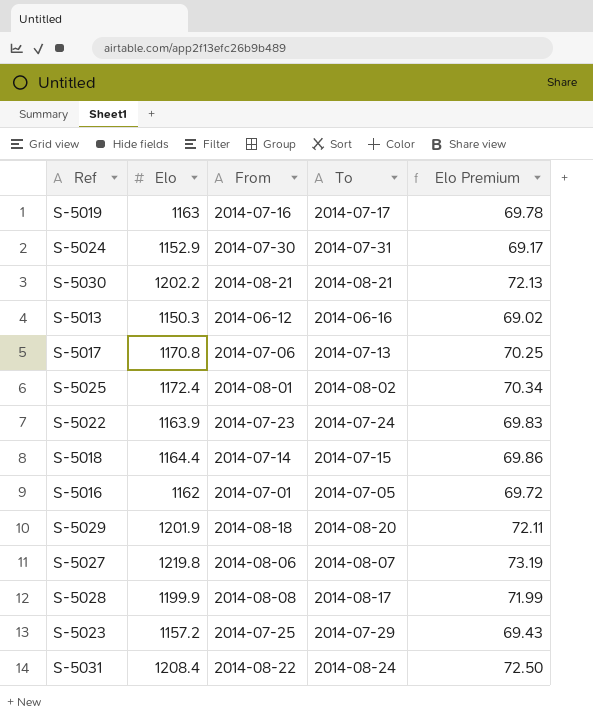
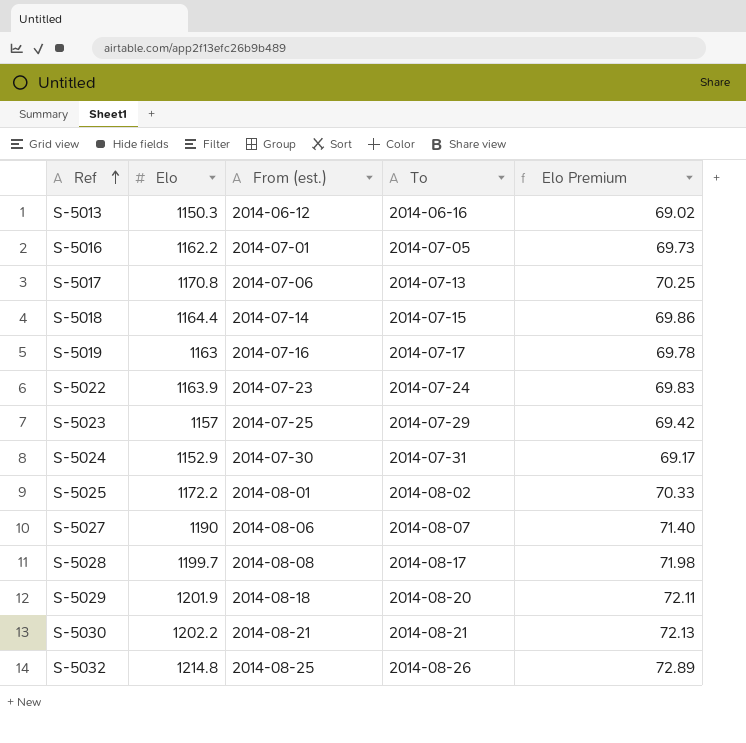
row order: none -> Ref ascending
column name: From -> From (est.)
row S-5031: 1208.4 | 2014-08-22 | 2014-08-24 | 72.50 -> none
S-5016 | Elo: 1162 -> 1162.2
S-5016 | Elo Premium: 69.72 -> 69.73
S-5023 | Elo: 1157.2 -> 1157
S-5023 | Elo Premium: 69.43 -> 69.42
S-5025 | Elo: 1172.4 -> 1172.2
S-5025 | Elo Premium: 70.34 -> 70.33
S-5027 | Elo: 1219.8 -> 1190
S-5027 | Elo Premium: 73.19 -> 71.40
S-5028 | Elo: 1199.9 -> 1199.7
S-5028 | Elo Premium: 71.99 -> 71.98
row S-5032: none -> 1214.8 | 2014-08-25 | 2014-08-26 | 72.89

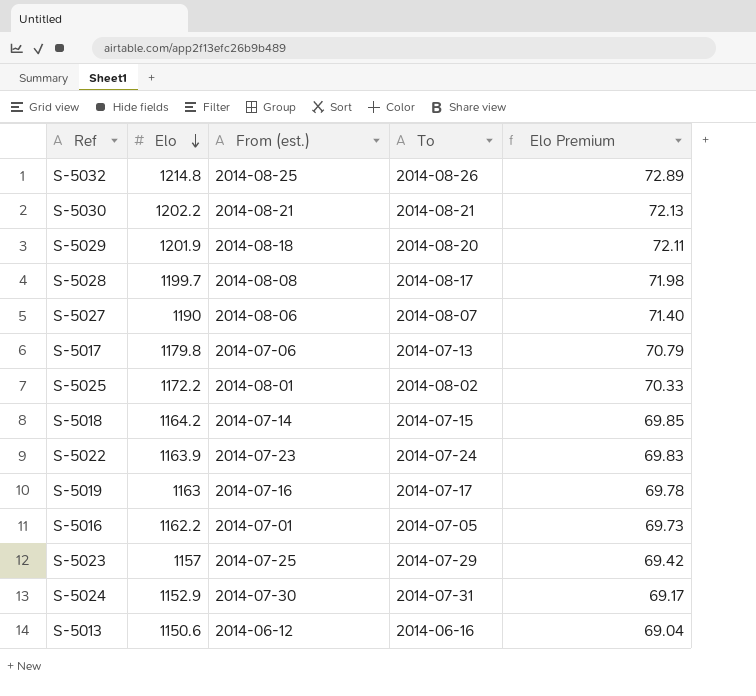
row order: Ref ascending -> Elo descending
S-5017 | Elo: 1170.8 -> 1179.8
S-5017 | Elo Premium: 70.25 -> 70.79
S-5018 | Elo: 1164.4 -> 1164.2
S-5018 | Elo Premium: 69.86 -> 69.85
S-5013 | Elo: 1150.3 -> 1150.6
S-5013 | Elo Premium: 69.02 -> 69.04

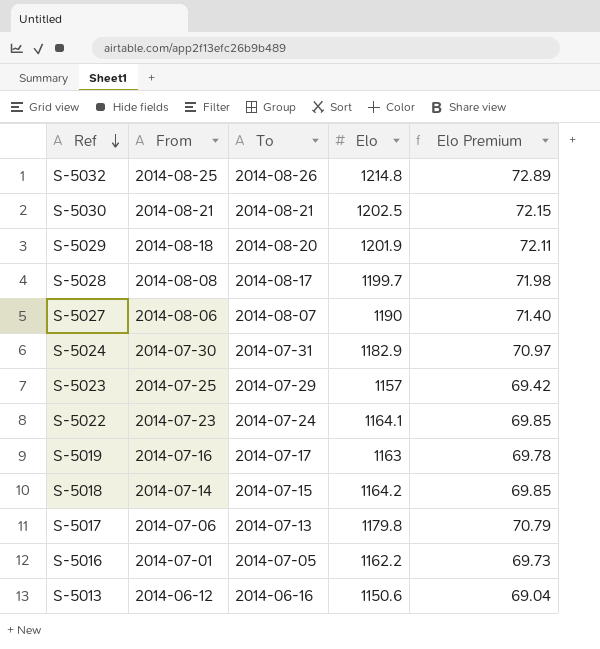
row order: Elo descending -> Ref descending
column name: From (est.) -> From
column Elo | position: 2 -> 4
row S-5025: 1172.2 | 2014-08-01 | 2014-08-02 | 70.33 -> none
S-5030 | Elo: 1202.2 -> 1202.5
S-5030 | Elo Premium: 72.13 -> 72.15
S-5024 | Elo: 1152.9 -> 1182.9
S-5024 | Elo Premium: 69.17 -> 70.97
S-5022 | Elo: 1163.9 -> 1164.1
S-5022 | Elo Premium: 69.83 -> 69.85

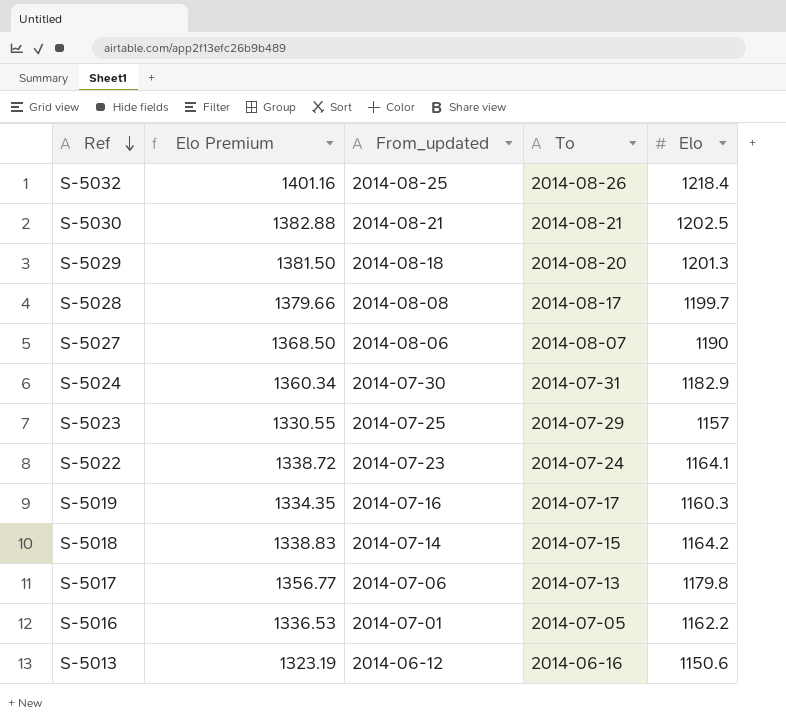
column Elo Premium | formula: [Elo] * 0.06 -> [Elo] * 1.15
column Elo Premium | position: 5 -> 2
column name: From -> From_updated
S-5032 | Elo: 1214.8 -> 1218.4
S-5029 | Elo: 1201.9 -> 1201.3
S-5019 | Elo: 1163 -> 1160.3

